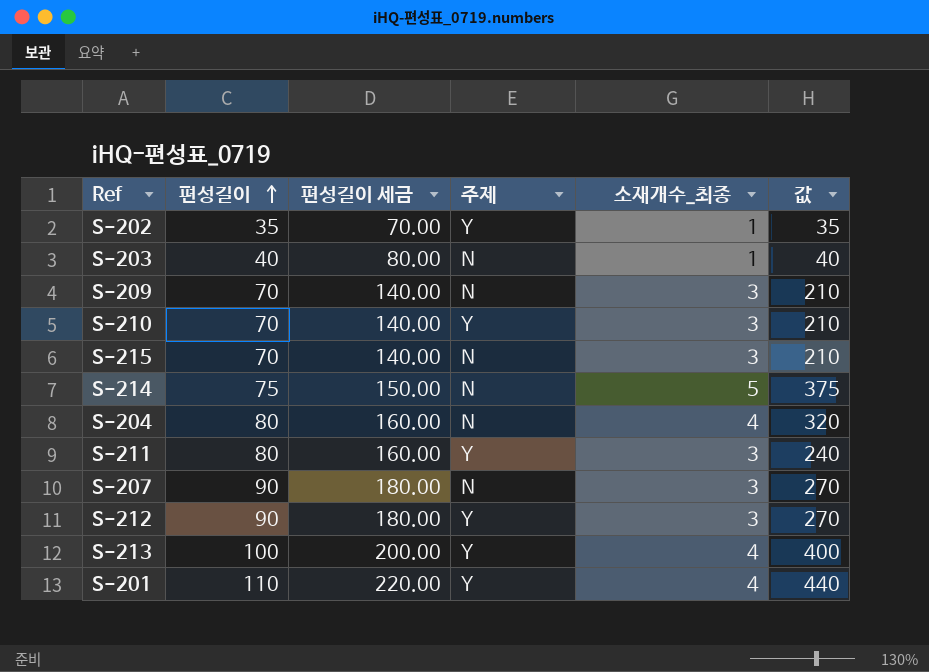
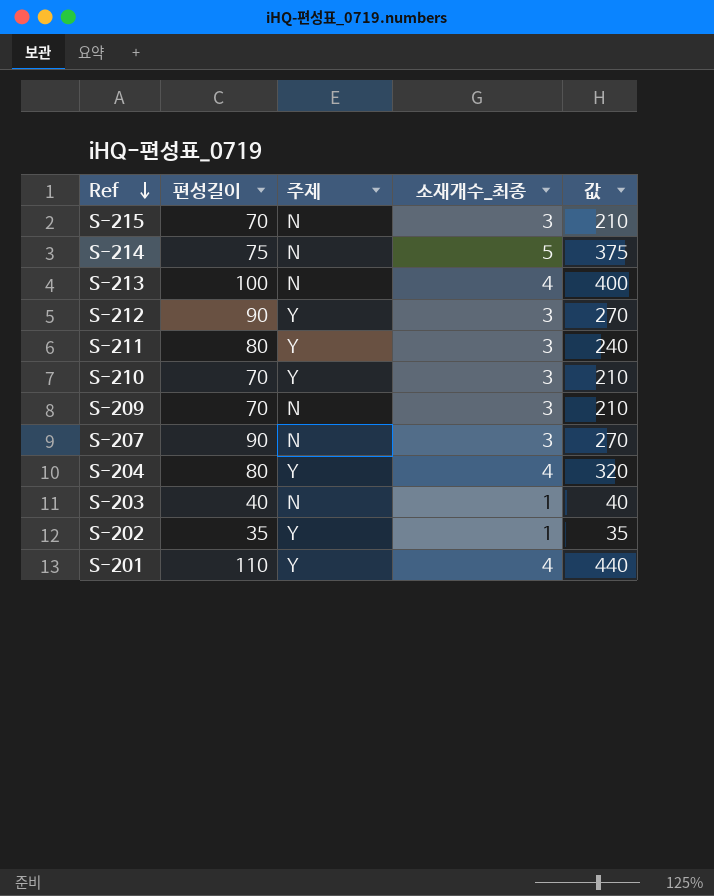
row order: 편성길이 ascending -> Ref descending
column 편성길이 세금 | formula: [편성길이] * 2 -> none
S-213 | 주제: Y -> N
S-204 | 주제: N -> Y

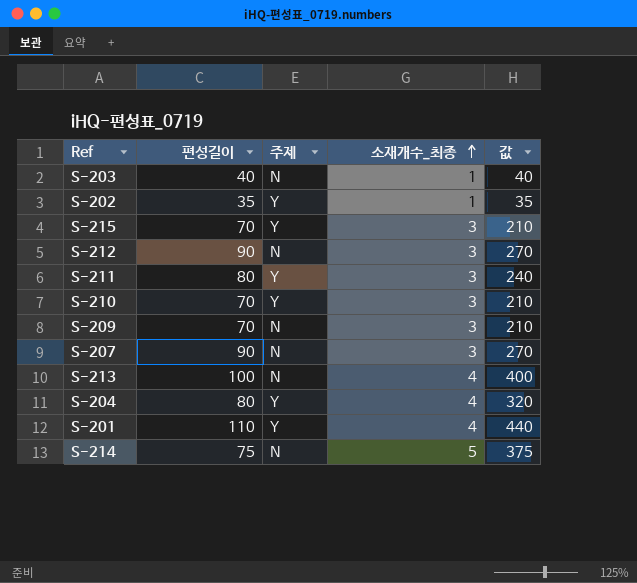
row order: Ref descending -> 소재개수_최종 ascending
S-215 | 주제: N -> Y
S-212 | 주제: Y -> N

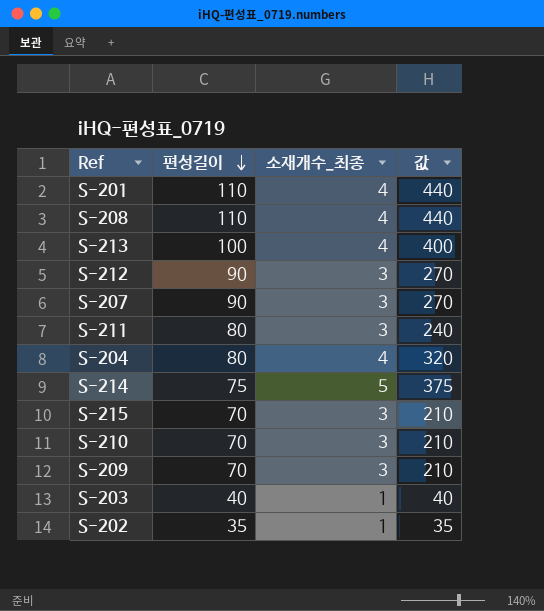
row order: 소재개수_최종 ascending -> 편성길이 descending
column 주제 | position: 3 -> none
row S-208: none -> 110 | 4 | 440

